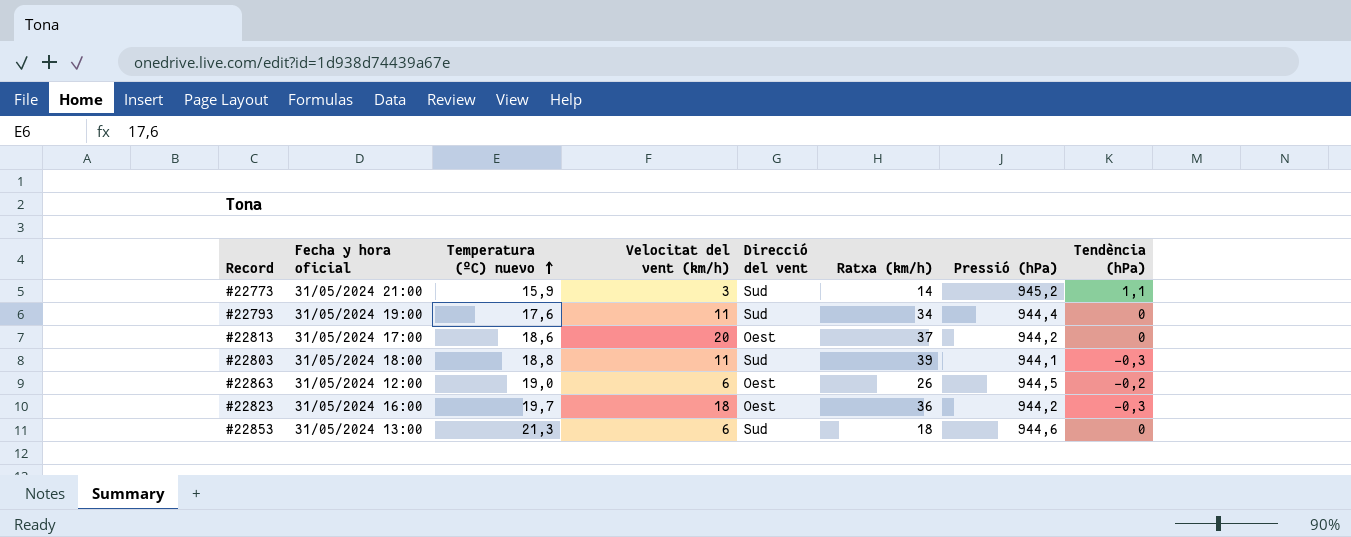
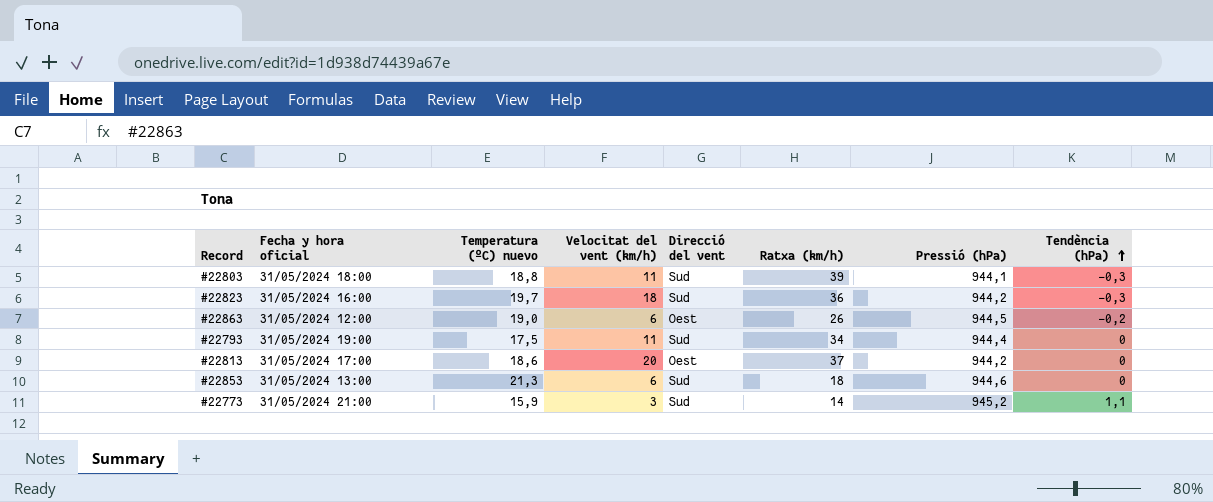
row order: Temperatura (ºC) nuevo ascending -> Tendència (hPa) ascending
#22823 | Direcció del vent: Oest -> Sud
#22793 | Temperatura (ºC) nuevo: 17,6 -> 17,5

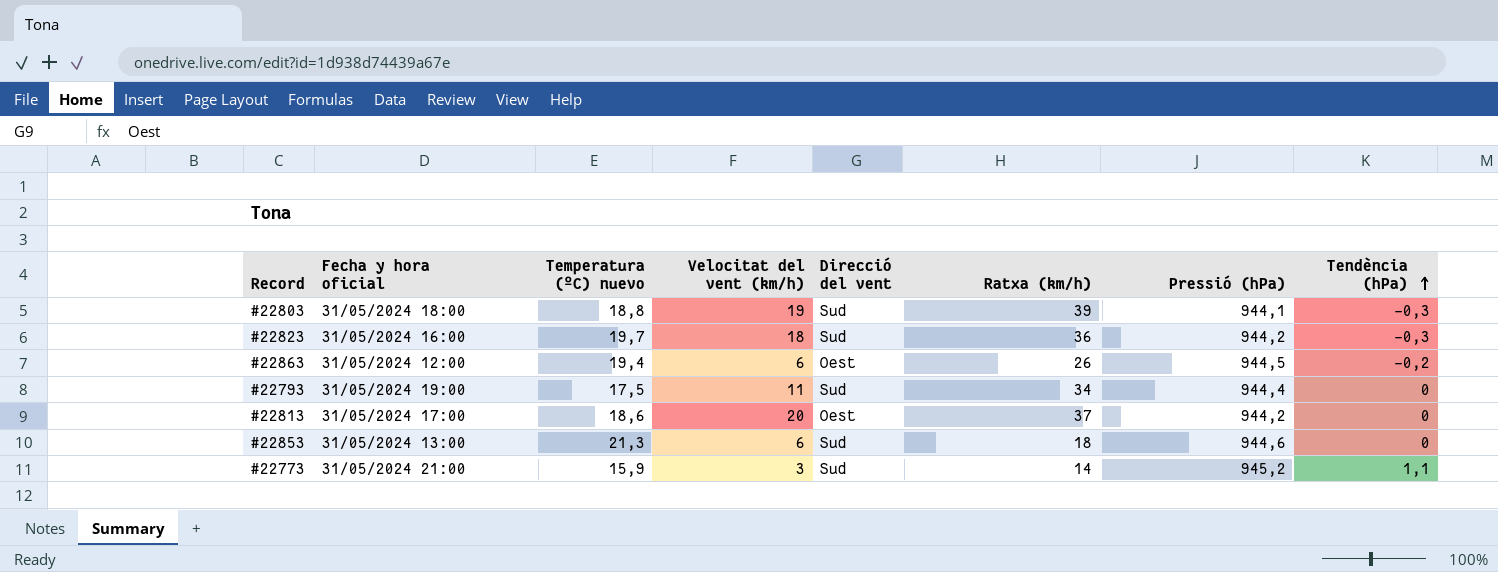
#22803 | Velocitat del vent (km/h): 11 -> 19
#22863 | Temperatura (ºC) nuevo: 19,0 -> 19,4

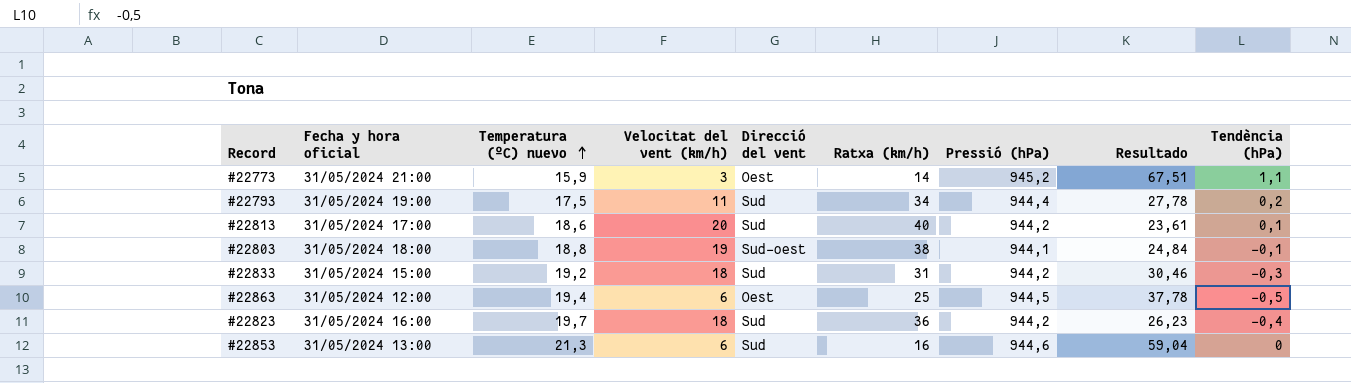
row order: Tendència (hPa) ascending -> Temperatura (ºC) nuevo ascending
column Resultado | formula: none -> [Pressió (hPa)] / [Ratxa (km/h)]
#22773 | Direcció del vent: Sud -> Oest
#22793 | Tendència (hPa): 0 -> 0,2
#22813 | Direcció del vent: Oest -> Sud
#22813 | Ratxa (km/h): 37 -> 40
#22813 | Tendència (hPa): 0 -> 0,1
#22803 | Direcció del vent: Sud -> Sud-oest
#22803 | Ratxa (km/h): 39 -> 38
#22803 | Tendència (hPa): -0,3 -> -0,1
row #22833: none -> 31/05/2024 15:00 | 19,2 | 18 | Sud | 31 | 944,2 | 30,46 | -0,3
#22863 | Ratxa (km/h): 26 -> 25
#22863 | Tendència (hPa): -0,2 -> -0,5
#22823 | Tendència (hPa): -0,3 -> -0,4
#22853 | Ratxa (km/h): 18 -> 16

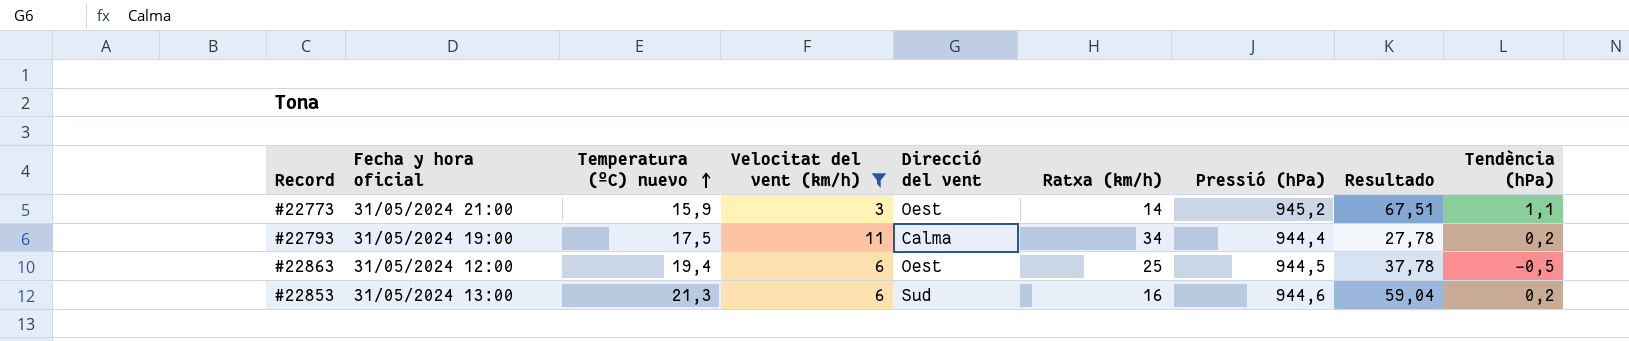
filter: none -> Velocitat del vent (km/h) <= 11
#22793 | Direcció del vent: Sud -> Calma
#22853 | Tendència (hPa): 0 -> 0,2

